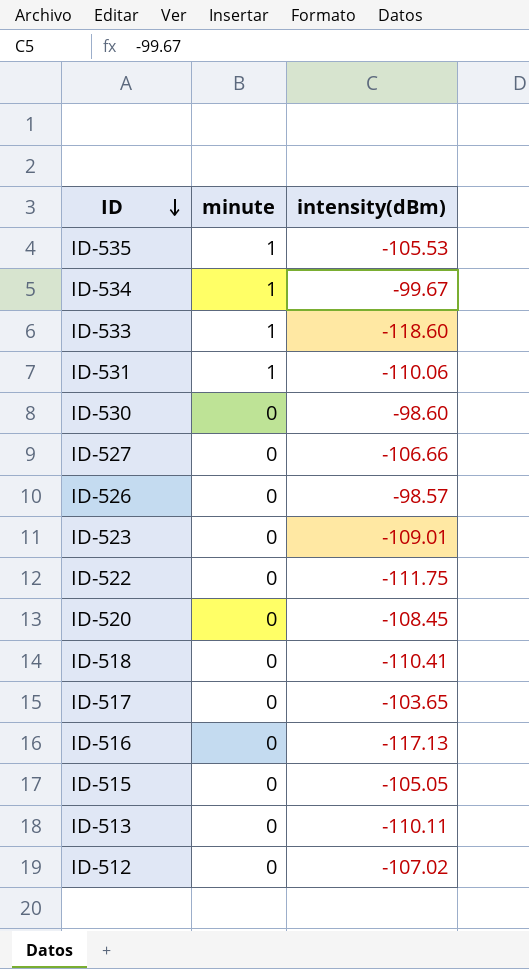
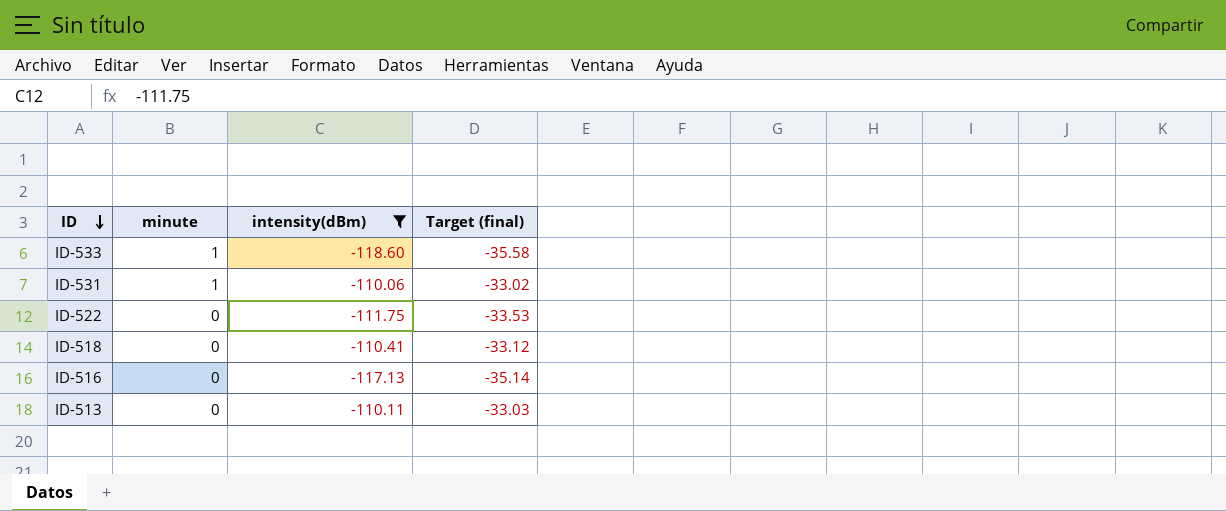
filter: none -> intensity(dBm) <= -110.06
column Target (final) | formula: none -> [intensity(dBm)] * 0.3

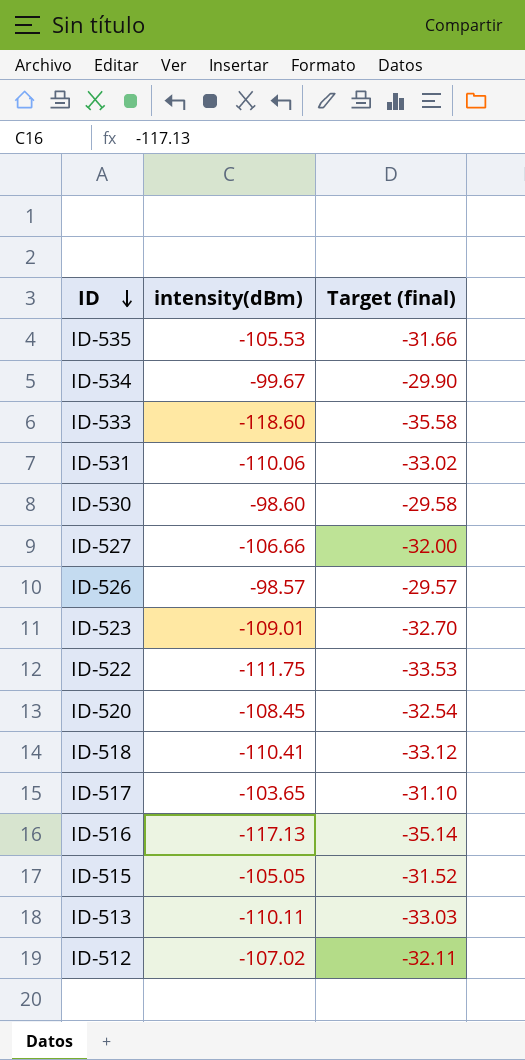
filter: intensity(dBm) <= -110.06 -> none
column minute | position: 2 -> none

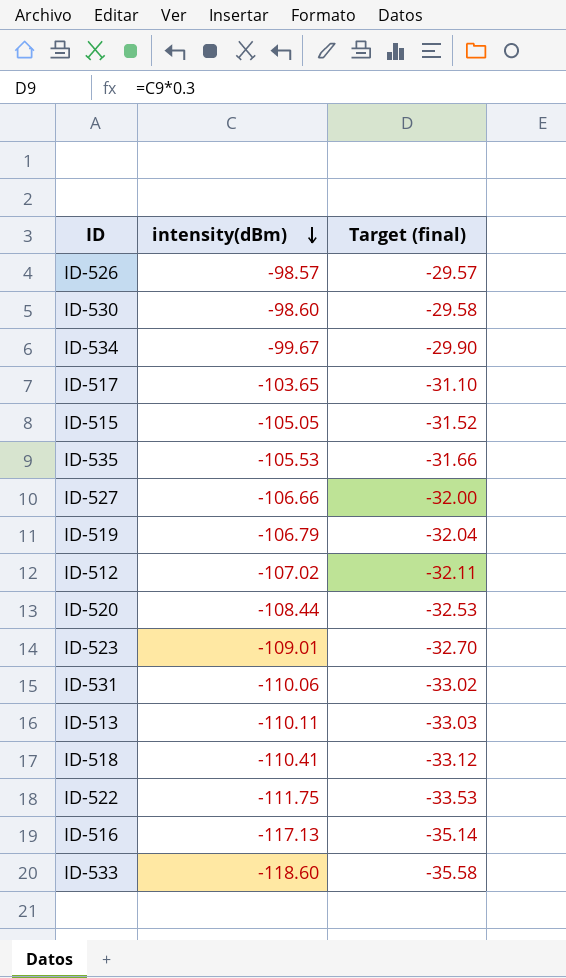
row order: ID descending -> intensity(dBm) descending
row ID-519: none -> -106.79 | -32.04
ID-520 | intensity(dBm): -108.45 -> -108.44
ID-520 | Target (final): -32.54 -> -32.53

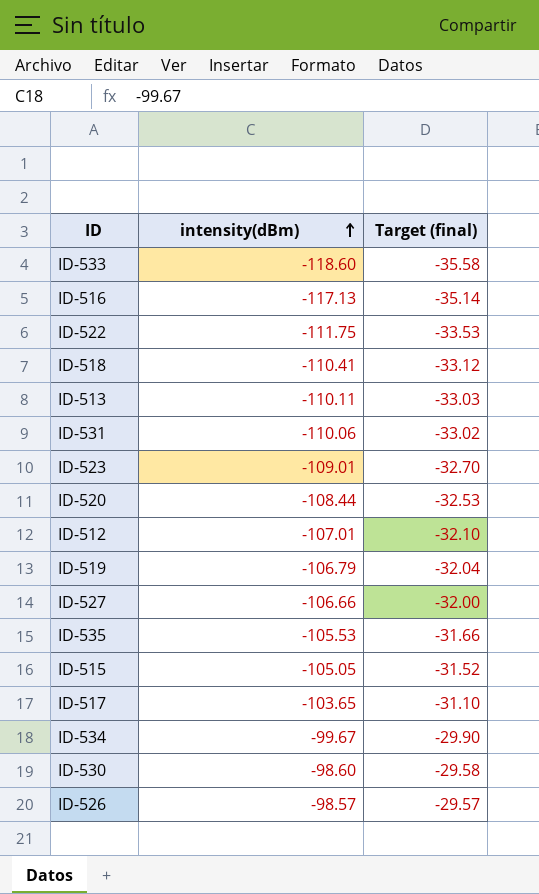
row order: intensity(dBm) descending -> intensity(dBm) ascending
ID-512 | intensity(dBm): -107.02 -> -107.01
ID-512 | Target (final): -32.11 -> -32.10

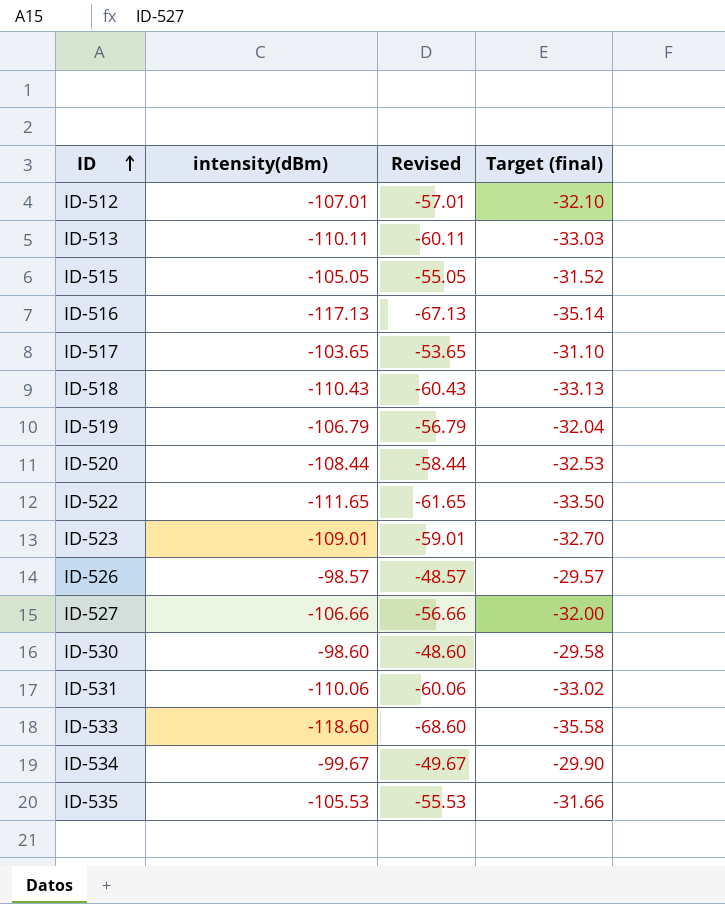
row order: intensity(dBm) ascending -> ID ascending
column Revised | formula: none -> [intensity(dBm)] + 50
ID-518 | intensity(dBm): -110.41 -> -110.43
ID-518 | Target (final): -33.12 -> -33.13
ID-522 | intensity(dBm): -111.75 -> -111.65
ID-522 | Target (final): -33.53 -> -33.50

